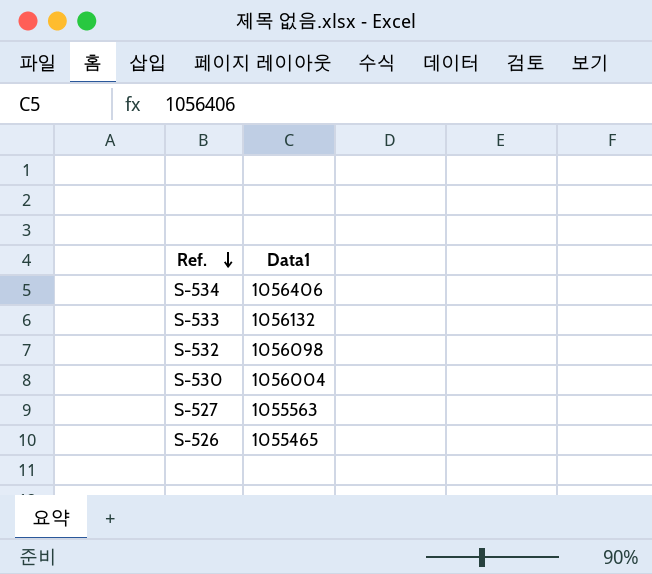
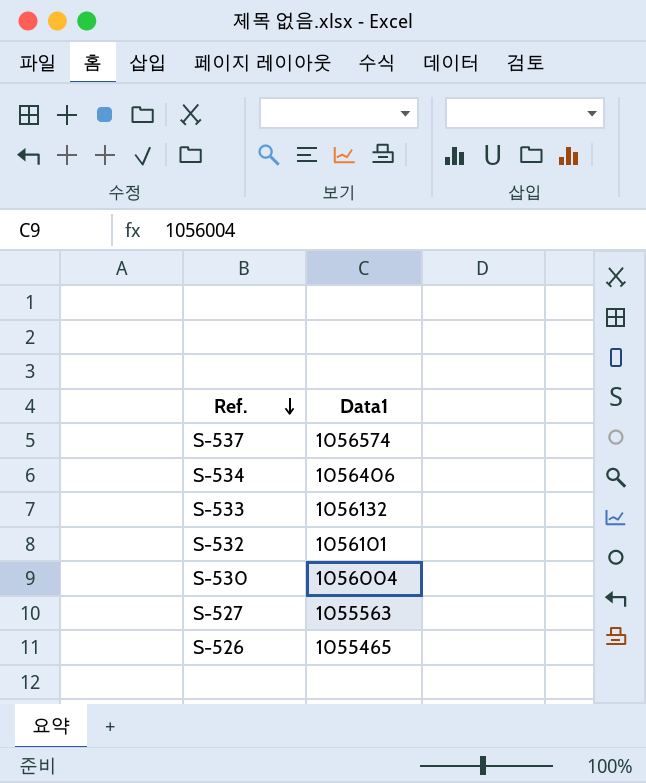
row S-537: none -> 1056574
S-532 | Data1: 1056098 -> 1056101

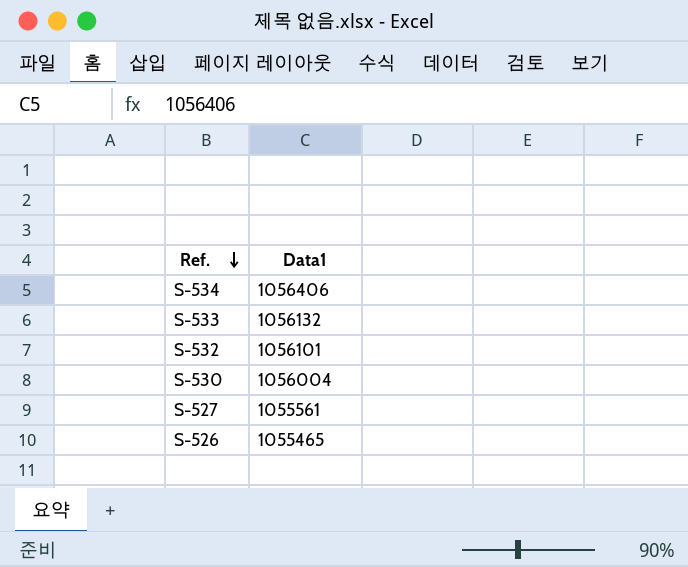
row S-537: 1056574 -> none
S-527 | Data1: 1055563 -> 1055561

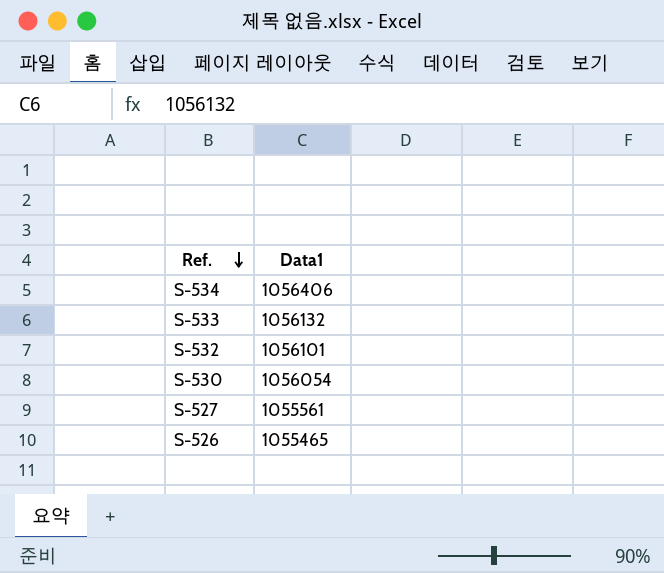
S-530 | Data1: 1056004 -> 1056054

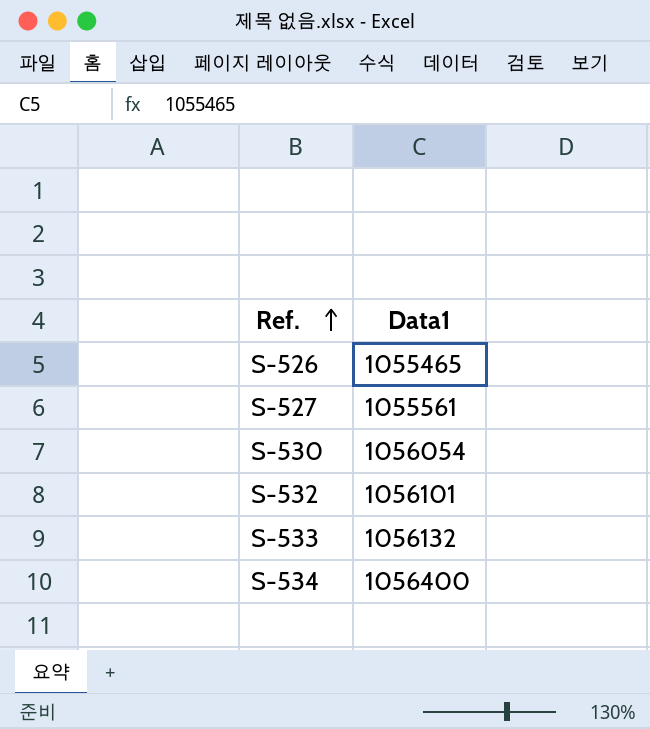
row order: Ref. descending -> Ref. ascending
S-534 | Data1: 1056406 -> 1056400

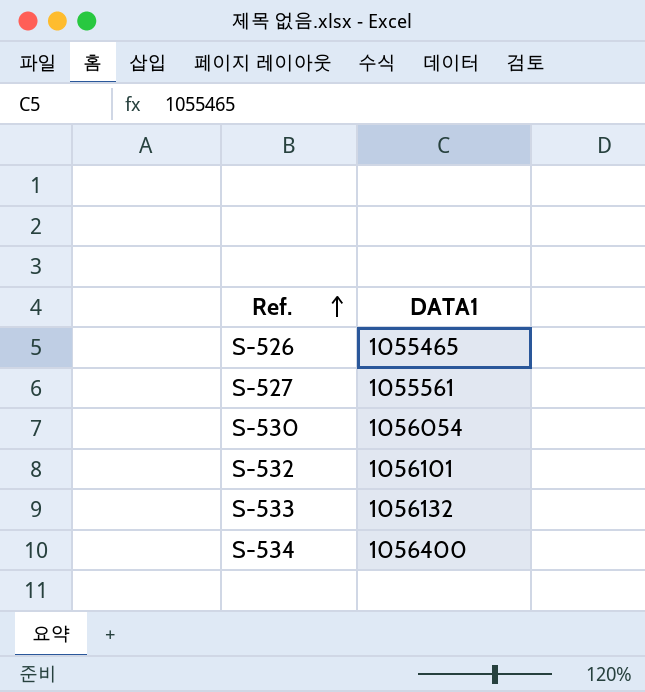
column name: Data1 -> DATA1

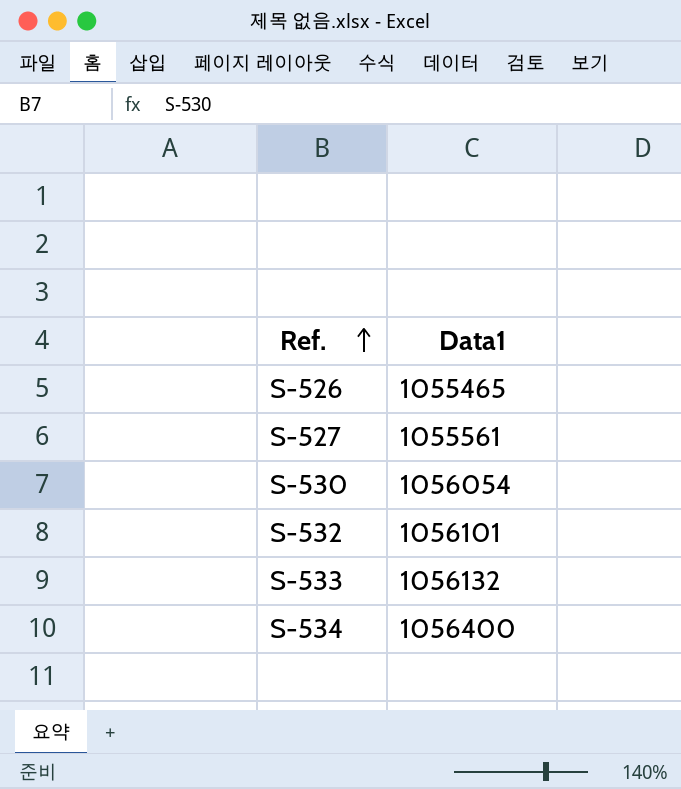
column name: DATA1 -> Data1

